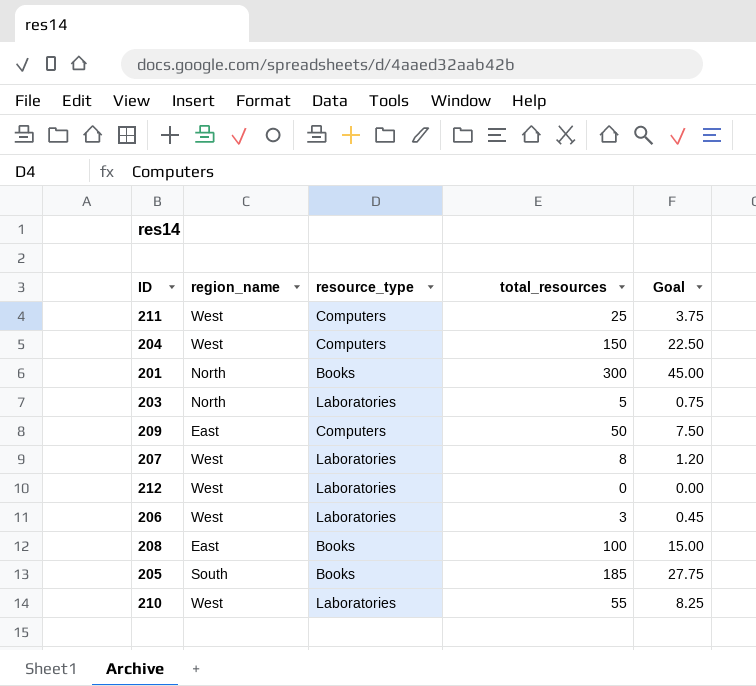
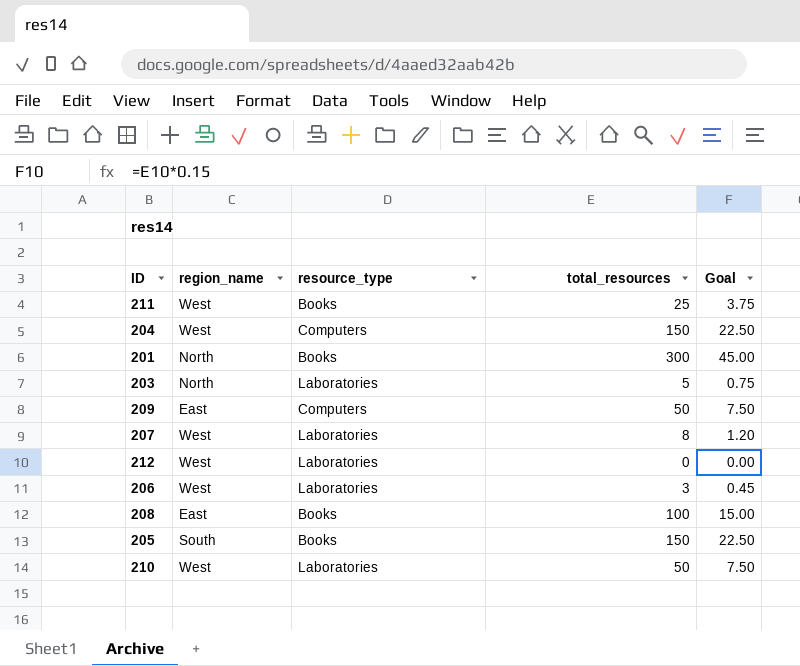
211 | resource_type: Computers -> Books
205 | total_resources: 185 -> 150
205 | Goal: 27.75 -> 22.50
210 | total_resources: 55 -> 50
210 | Goal: 8.25 -> 7.50

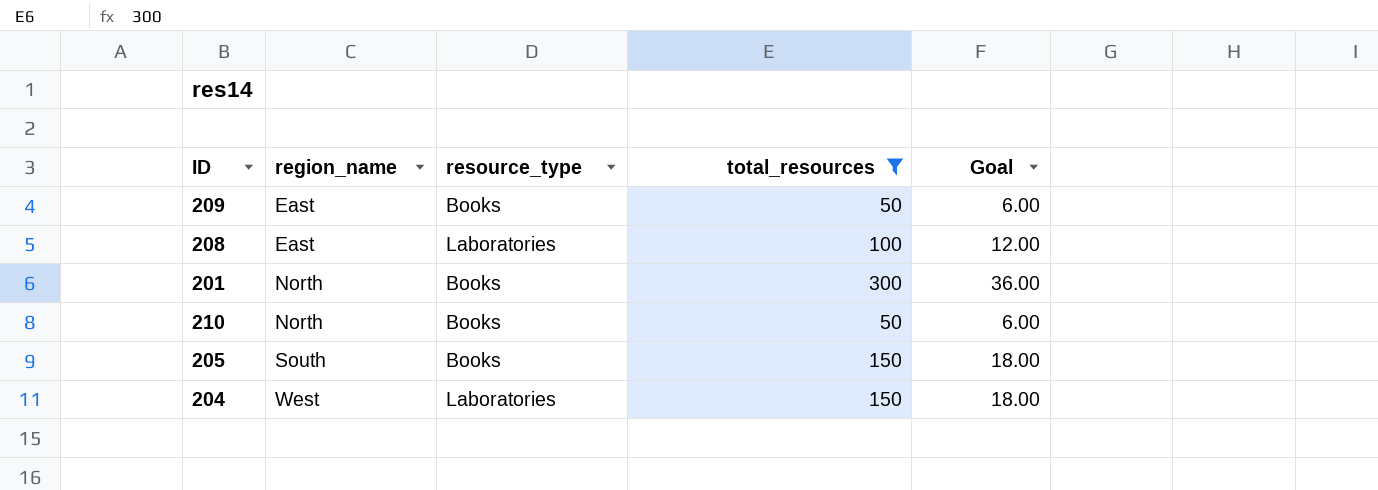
filter: none -> total_resources >= 50
row order: none -> region_name ascending
column Goal | formula: [total_resources] * 0.15 -> [total_resources] * 0.12
209 | resource_type: Computers -> Books
208 | resource_type: Books -> Laboratories
210 | region_name: West -> North
210 | resource_type: Laboratories -> Books
204 | resource_type: Computers -> Laboratories

